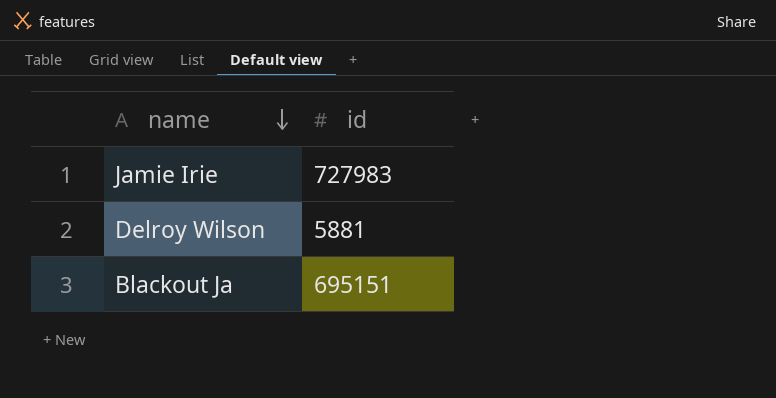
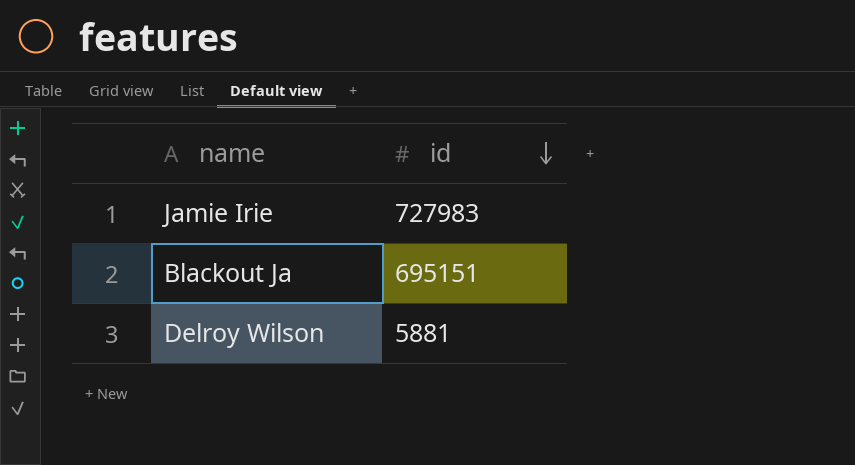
row order: name descending -> id descending

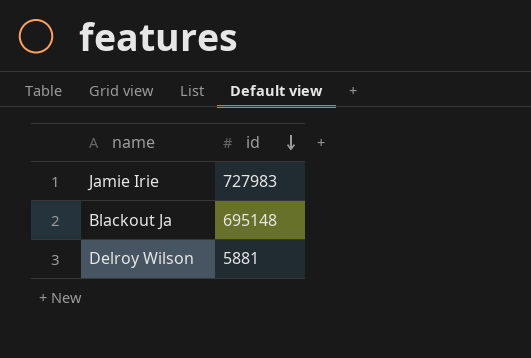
Blackout Ja | id: 695151 -> 695148

